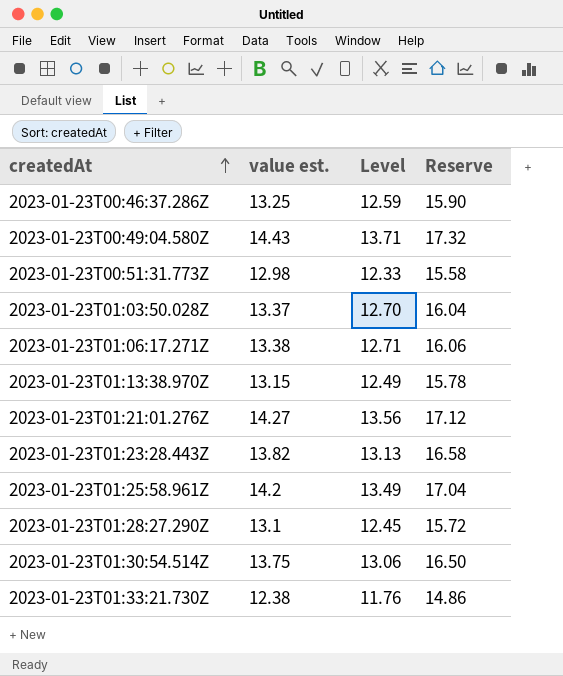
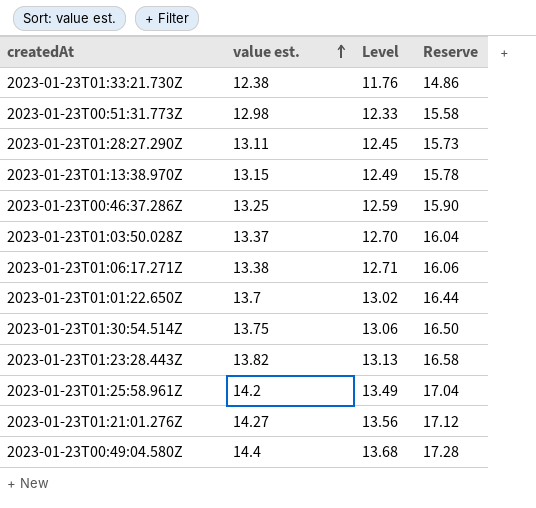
row order: createdAt ascending -> value est. ascending
2023-01-23T01:28:27.290Z | value est.: 13.1 -> 13.11
2023-01-23T01:28:27.290Z | Reserve: 15.72 -> 15.73
row 2023-01-23T01:01:22.650Z: none -> 13.7 | 13.02 | 16.44
2023-01-23T00:49:04.580Z | value est.: 14.43 -> 14.4
2023-01-23T00:49:04.580Z | Level: 13.71 -> 13.68
2023-01-23T00:49:04.580Z | Reserve: 17.32 -> 17.28

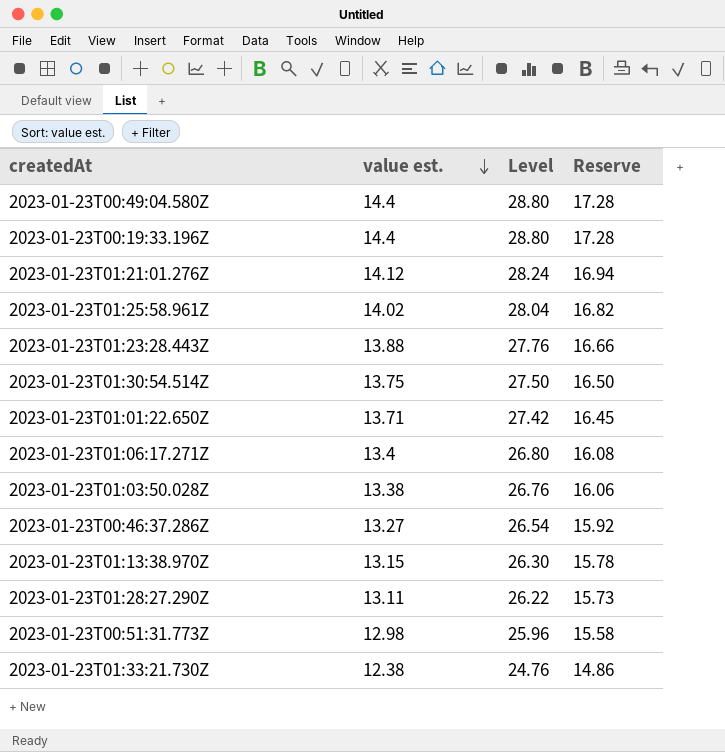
row order: value est. ascending -> value est. descending
column Level | formula: [value est.] * 0.95 -> [value est.] * 2
row 2023-01-23T00:19:33.196Z: none -> 14.4 | 28.80 | 17.28
2023-01-23T01:21:01.276Z | value est.: 14.27 -> 14.12
2023-01-23T01:21:01.276Z | Reserve: 17.12 -> 16.94
2023-01-23T01:25:58.961Z | value est.: 14.2 -> 14.02
2023-01-23T01:25:58.961Z | Reserve: 17.04 -> 16.82
2023-01-23T01:23:28.443Z | value est.: 13.82 -> 13.88
2023-01-23T01:23:28.443Z | Reserve: 16.58 -> 16.66
2023-01-23T01:01:22.650Z | value est.: 13.7 -> 13.71
2023-01-23T01:01:22.650Z | Reserve: 16.44 -> 16.45
2023-01-23T01:06:17.271Z | value est.: 13.38 -> 13.4
2023-01-23T01:06:17.271Z | Reserve: 16.06 -> 16.08
2023-01-23T01:03:50.028Z | value est.: 13.37 -> 13.38
2023-01-23T01:03:50.028Z | Reserve: 16.04 -> 16.06
2023-01-23T00:46:37.286Z | value est.: 13.25 -> 13.27
2023-01-23T00:46:37.286Z | Reserve: 15.90 -> 15.92

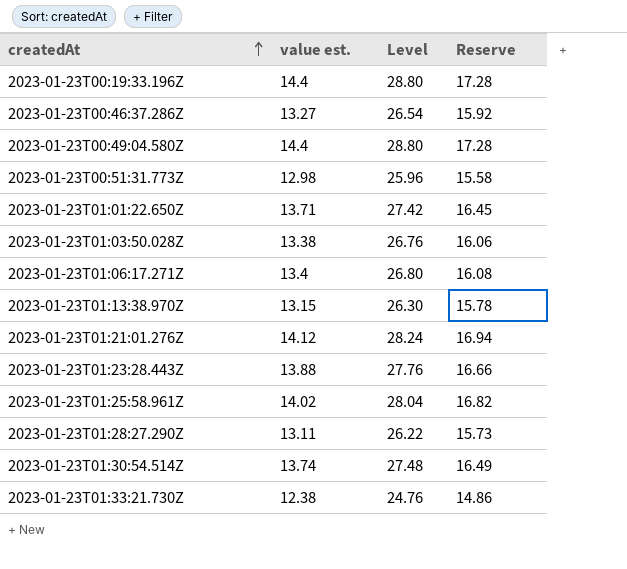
row order: value est. descending -> createdAt ascending
2023-01-23T01:30:54.514Z | value est.: 13.75 -> 13.74
2023-01-23T01:30:54.514Z | Level: 27.50 -> 27.48
2023-01-23T01:30:54.514Z | Reserve: 16.50 -> 16.49

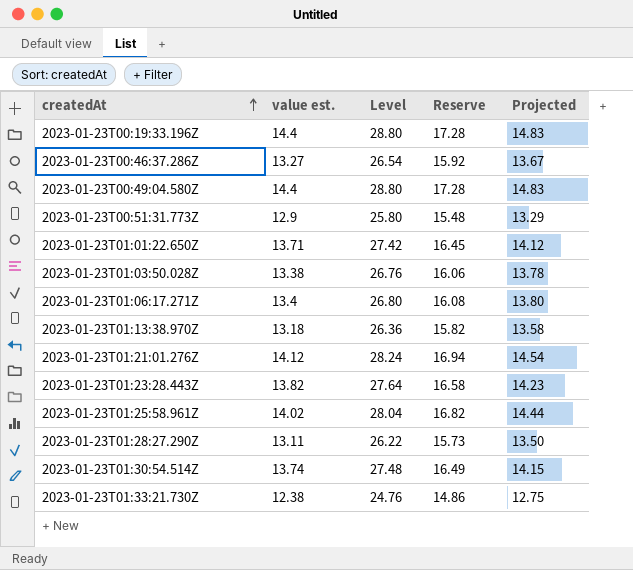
column Projected | formula: none -> [value est.] * 1.03
2023-01-23T00:51:31.773Z | value est.: 12.98 -> 12.9
2023-01-23T00:51:31.773Z | Level: 25.96 -> 25.80
2023-01-23T00:51:31.773Z | Reserve: 15.58 -> 15.48
2023-01-23T01:13:38.970Z | value est.: 13.15 -> 13.18
2023-01-23T01:13:38.970Z | Level: 26.30 -> 26.36
2023-01-23T01:13:38.970Z | Reserve: 15.78 -> 15.82
2023-01-23T01:23:28.443Z | value est.: 13.88 -> 13.82
2023-01-23T01:23:28.443Z | Level: 27.76 -> 27.64
2023-01-23T01:23:28.443Z | Reserve: 16.66 -> 16.58

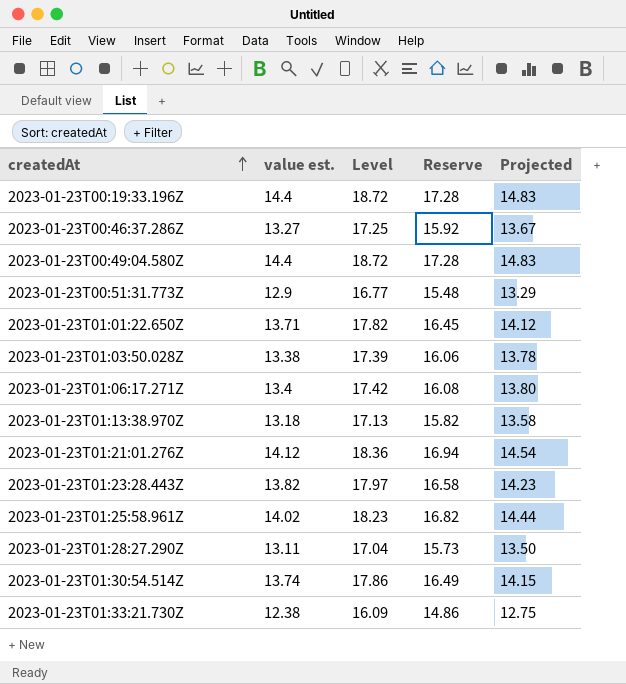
column Level | formula: [value est.] * 2 -> [value est.] * 1.3

